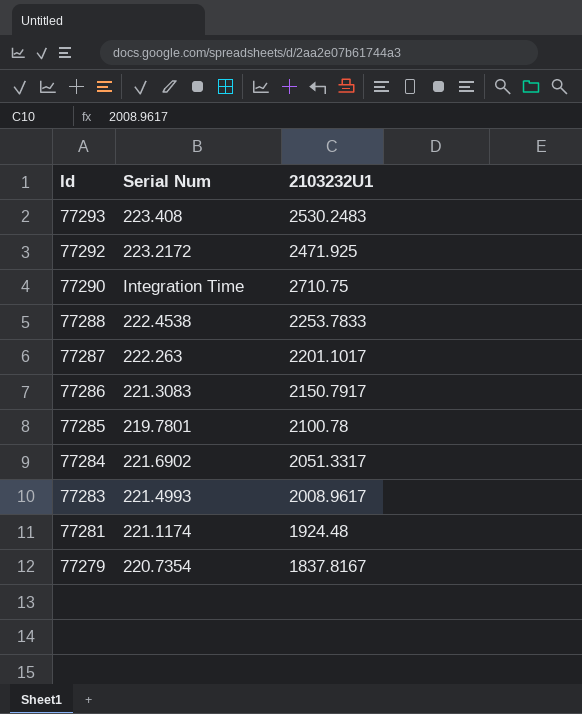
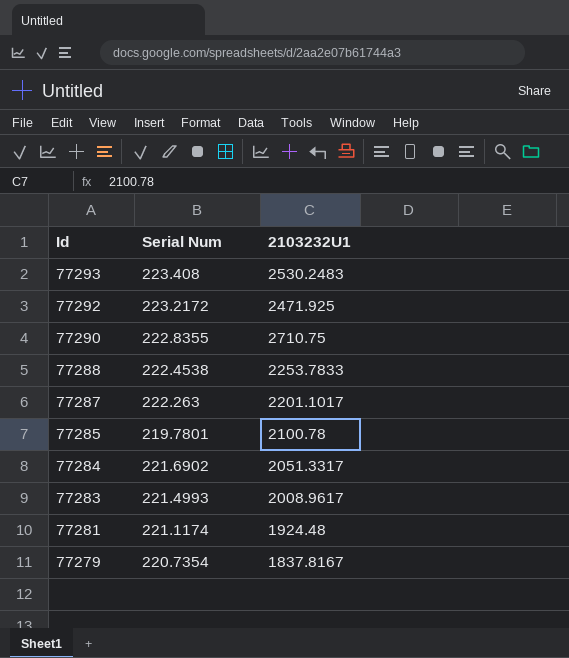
row 77286: 221.3083 | 2150.7917 -> none
77290 | Serial Num: Integration Time -> 222.8355

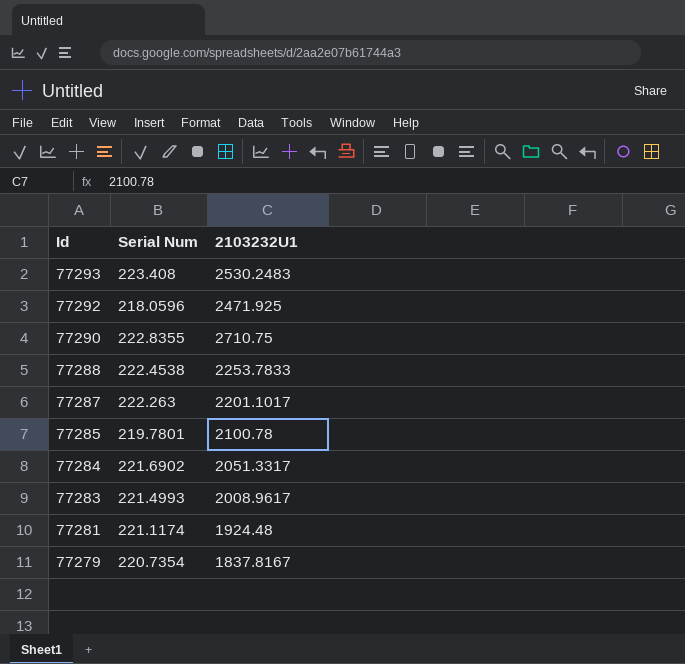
77292 | Serial Num: 223.2172 -> 218.0596

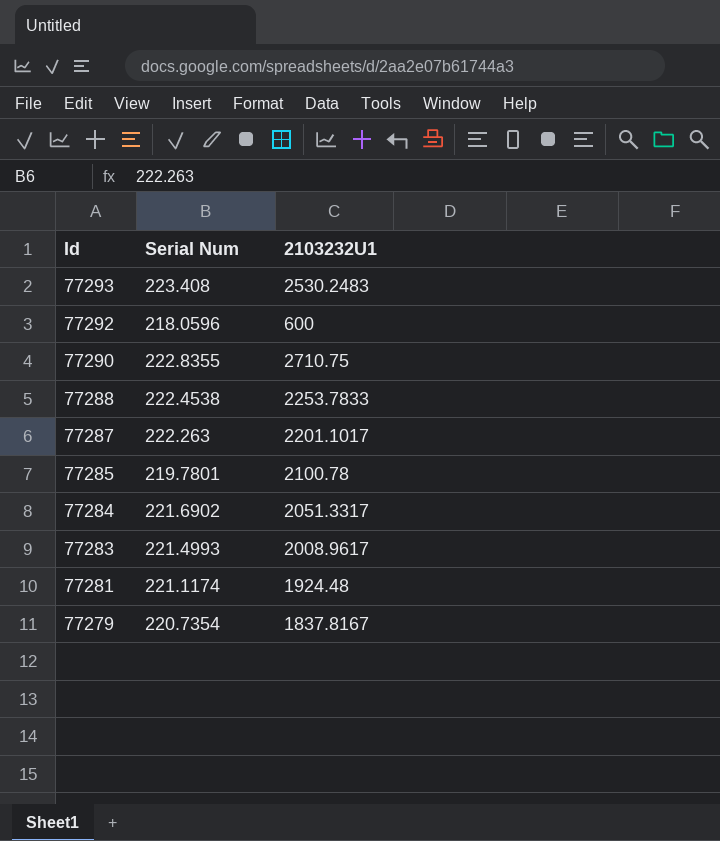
77292 | 2103232U1: 2471.925 -> 600

